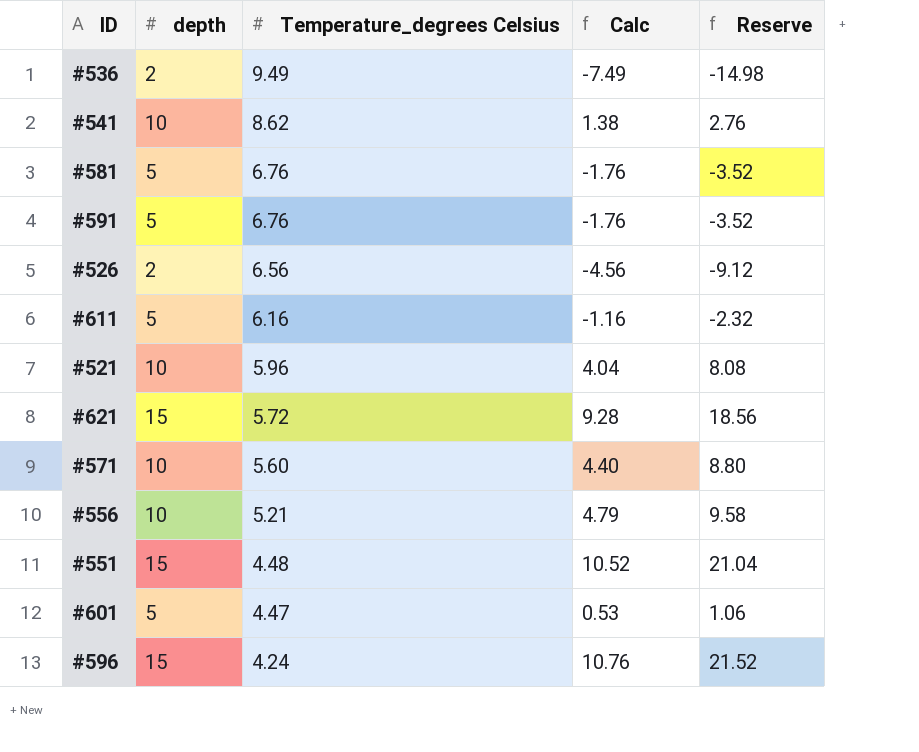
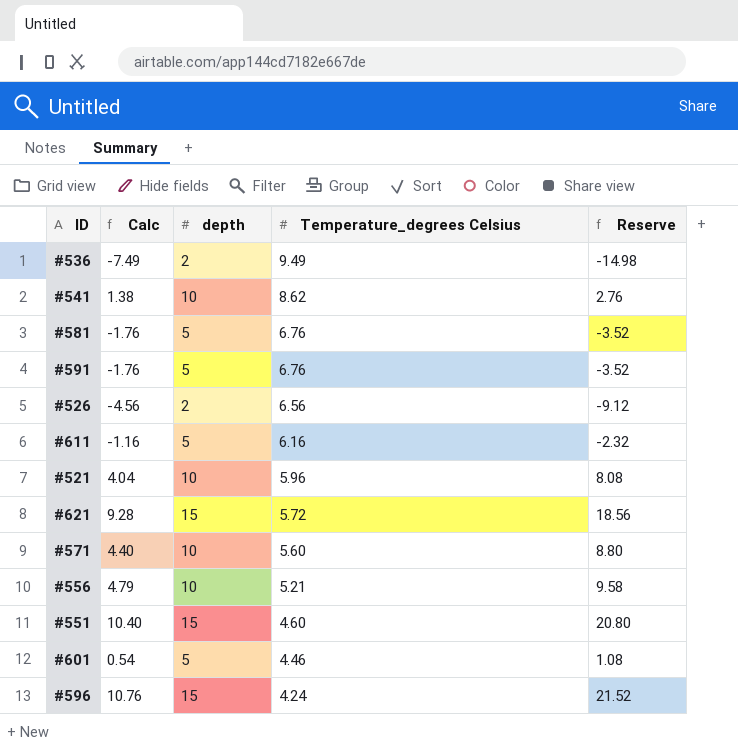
column Calc | position: 4 -> 2
#551 | Calc: 10.52 -> 10.40
#551 | Temperature_degrees Celsius: 4.48 -> 4.60
#551 | Reserve: 21.04 -> 20.80
#601 | Calc: 0.53 -> 0.54
#601 | Temperature_degrees Celsius: 4.47 -> 4.46
#601 | Reserve: 1.06 -> 1.08

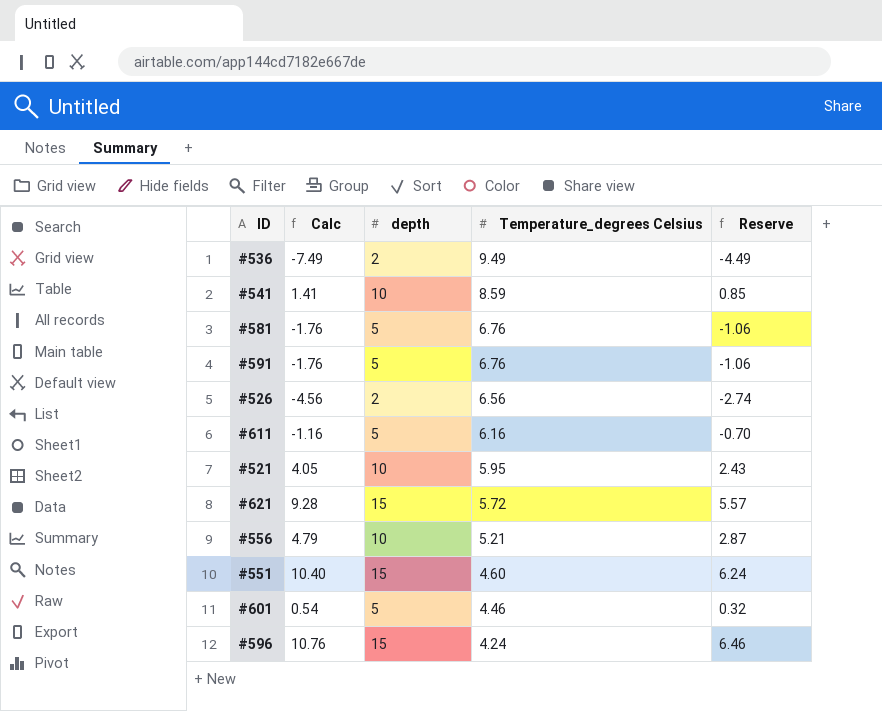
column Reserve | formula: [Calc] * 2 -> [Calc] * 0.6
row #571: 4.40 | 10 | 5.60 | 8.80 -> none
#541 | Calc: 1.38 -> 1.41
#541 | Temperature_degrees Celsius: 8.62 -> 8.59
#521 | Calc: 4.04 -> 4.05
#521 | Temperature_degrees Celsius: 5.96 -> 5.95

